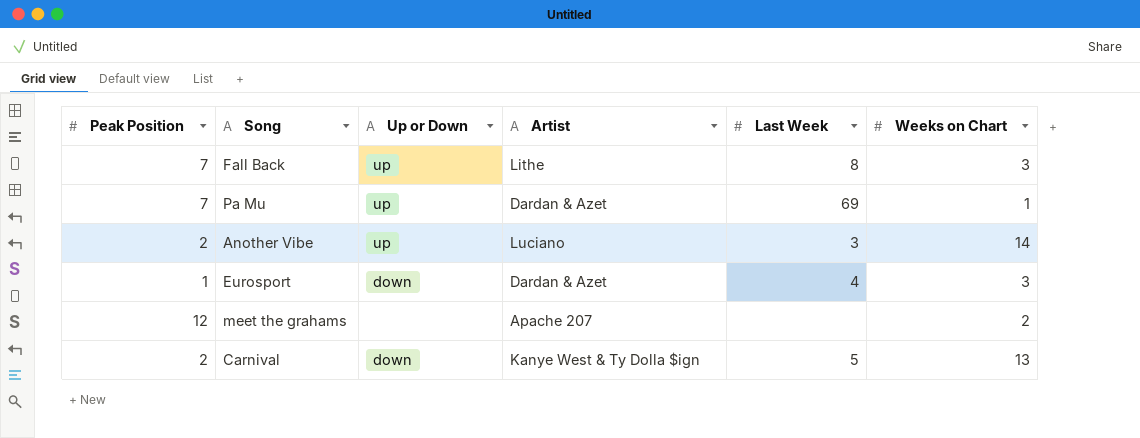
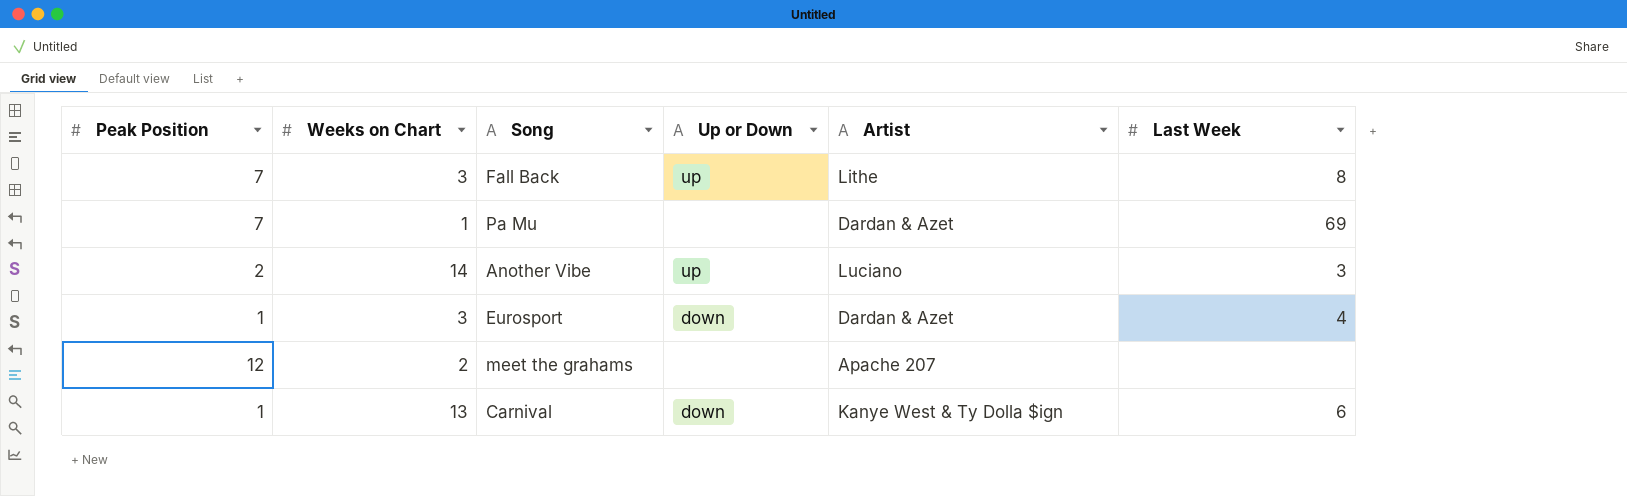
column Weeks on Chart | position: 6 -> 2
Pa Mu | Up or Down: up -> none
Carnival | Peak Position: 2 -> 1
Carnival | Last Week: 5 -> 6

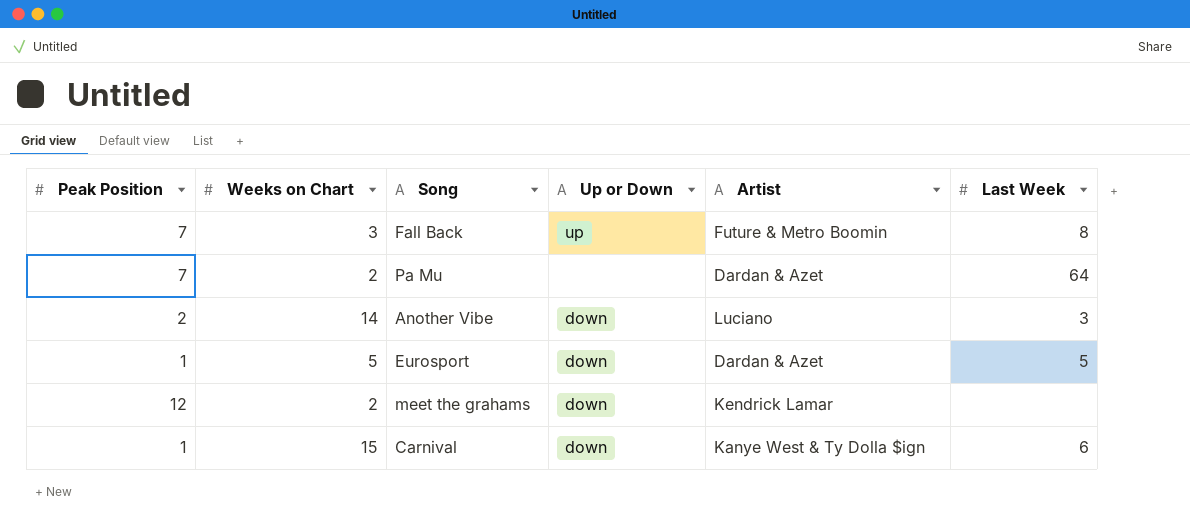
Fall Back | Artist: Lithe -> Future & Metro Boomin
Pa Mu | Weeks on Chart: 1 -> 2
Pa Mu | Last Week: 69 -> 64
Another Vibe | Up or Down: up -> down
Eurosport | Weeks on Chart: 3 -> 5
Eurosport | Last Week: 4 -> 5
meet the grahams | Up or Down: none -> down
meet the grahams | Artist: Apache 207 -> Kendrick Lamar
Carnival | Weeks on Chart: 13 -> 15

